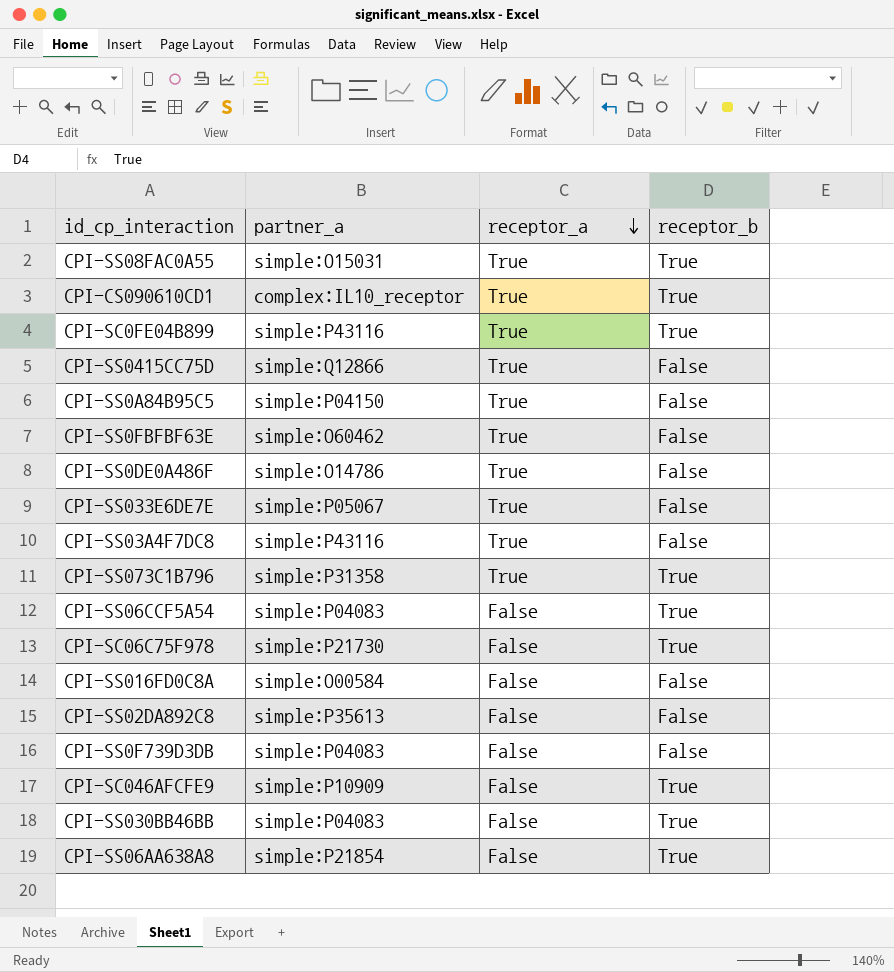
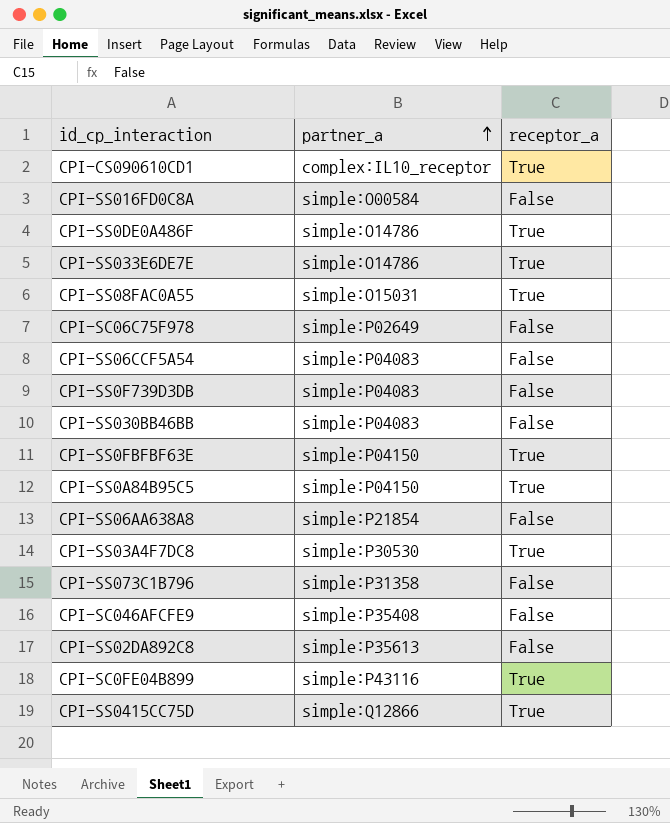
row order: receptor_a descending -> partner_a ascending
column receptor_b | position: 4 -> none
CPI-SS033E6DE7E | partner_a: simple:P05067 -> simple:O14786
CPI-SC06C75F978 | partner_a: simple:P21730 -> simple:P02649
CPI-SS0FBFBF63E | partner_a: simple:O60462 -> simple:P04150
CPI-SS03A4F7DC8 | partner_a: simple:P43116 -> simple:P30530
CPI-SS073C1B796 | receptor_a: True -> False
CPI-SC046AFCFE9 | partner_a: simple:P10909 -> simple:P35408

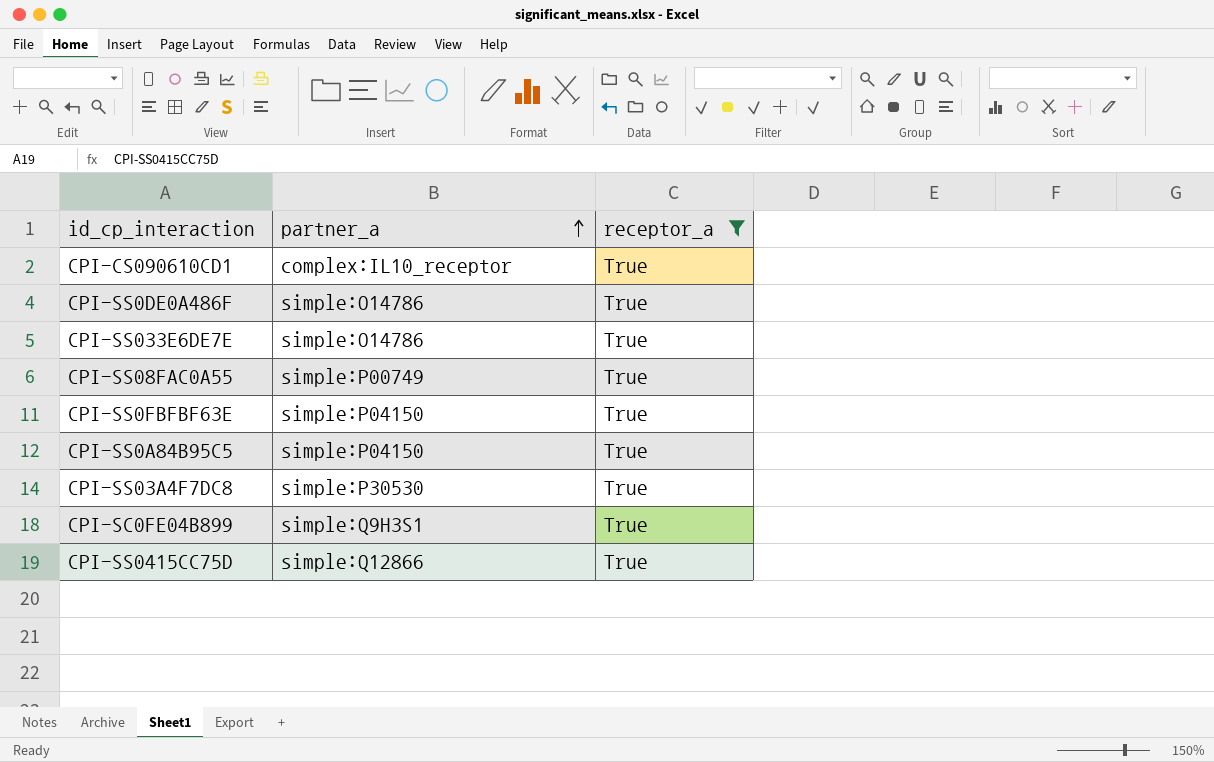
filter: none -> receptor_a = True
CPI-SS08FAC0A55 | partner_a: simple:O15031 -> simple:P00749
CPI-SC0FE04B899 | partner_a: simple:P43116 -> simple:Q9H3S1

